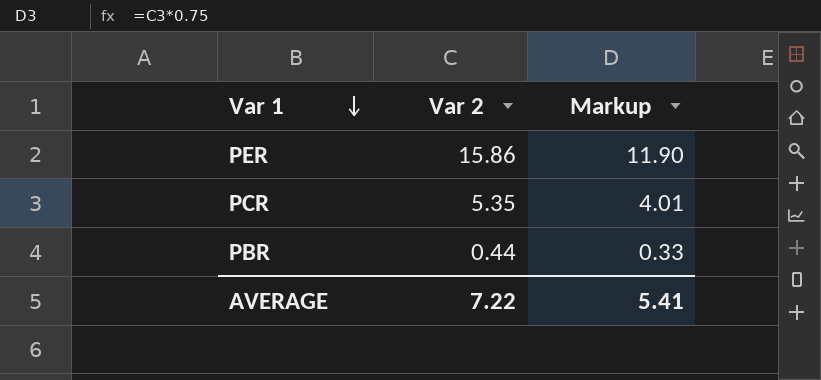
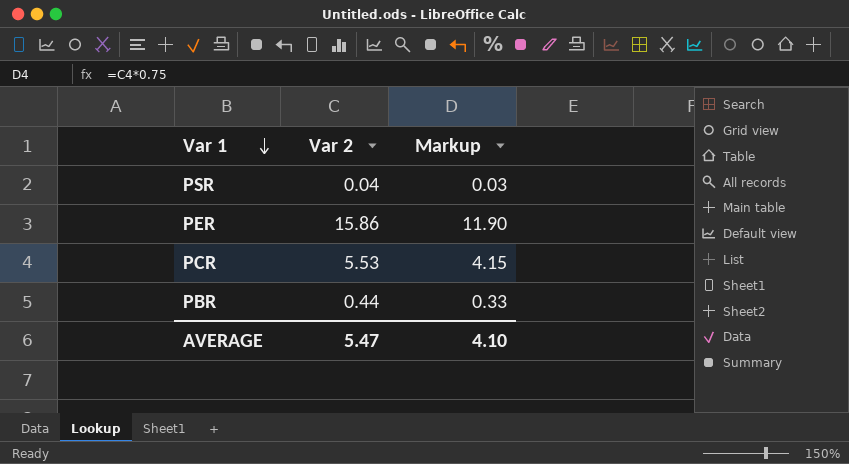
row PSR: none -> 0.04 | 0.03
PCR | Var 2: 5.35 -> 5.53
PCR | Markup: 4.01 -> 4.15
AVERAGE | Var 2: 7.22 -> 5.47
AVERAGE | Markup: 5.41 -> 4.10

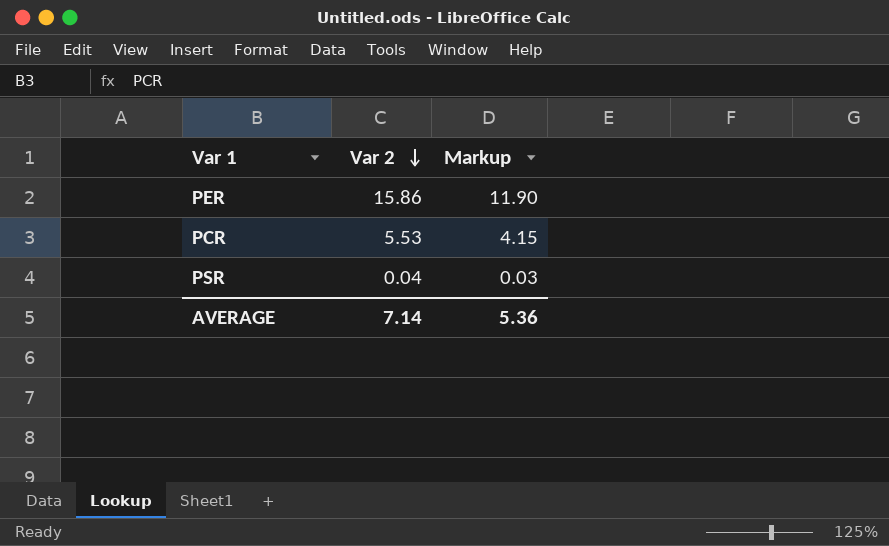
row order: Var 1 descending -> Var 2 descending
row PBR: 0.44 | 0.33 -> none
AVERAGE | Var 2: 5.47 -> 7.14
AVERAGE | Markup: 4.10 -> 5.36

